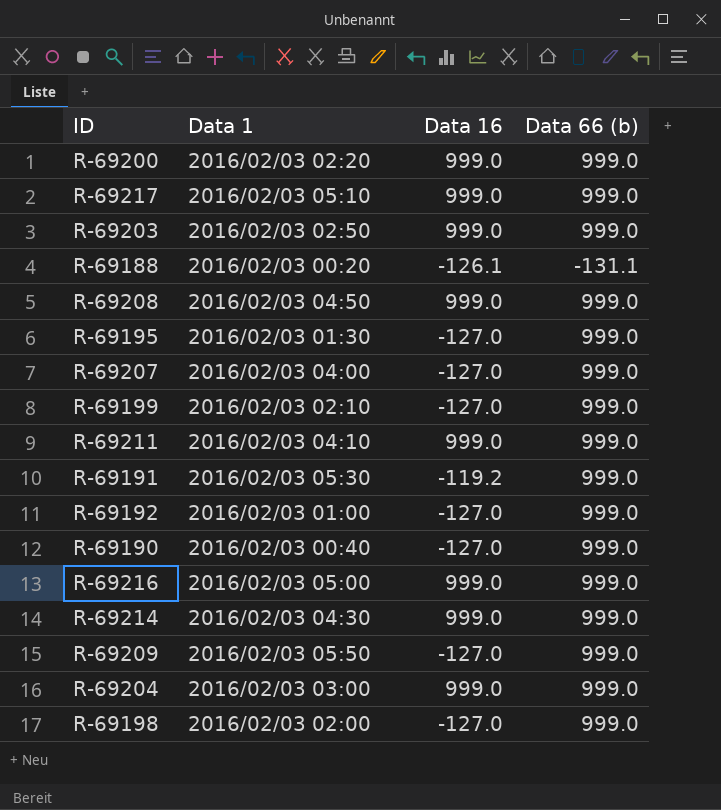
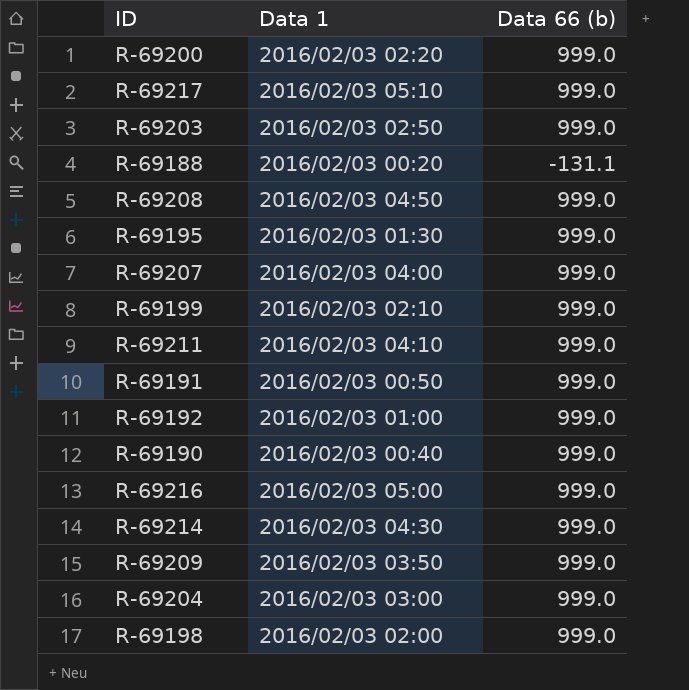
column Data 16 | position: 3 -> none
R-69191 | Data 1: 2016/02/03 05:30 -> 2016/02/03 00:50
R-69209 | Data 1: 2016/02/03 05:50 -> 2016/02/03 03:50

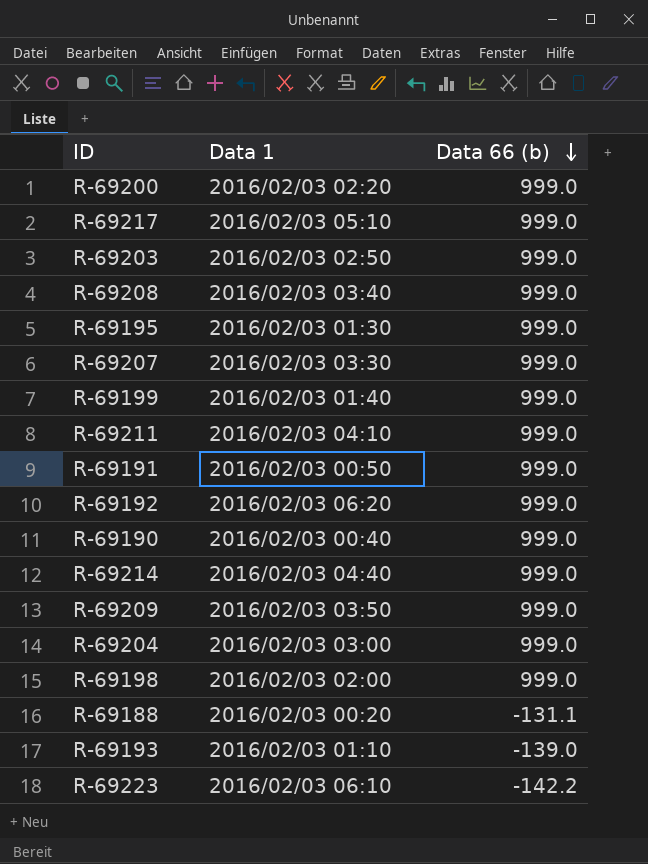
row order: none -> Data 66 (b) descending
row R-69216: 2016/02/03 05:00 | 999.0 -> none
R-69208 | Data 1: 2016/02/03 04:50 -> 2016/02/03 03:40
R-69207 | Data 1: 2016/02/03 04:00 -> 2016/02/03 03:30
R-69199 | Data 1: 2016/02/03 02:10 -> 2016/02/03 01:40
R-69192 | Data 1: 2016/02/03 01:00 -> 2016/02/03 06:20
R-69214 | Data 1: 2016/02/03 04:30 -> 2016/02/03 04:40
row R-69193: none -> 2016/02/03 01:10 | -139.0
row R-69223: none -> 2016/02/03 06:10 | -142.2

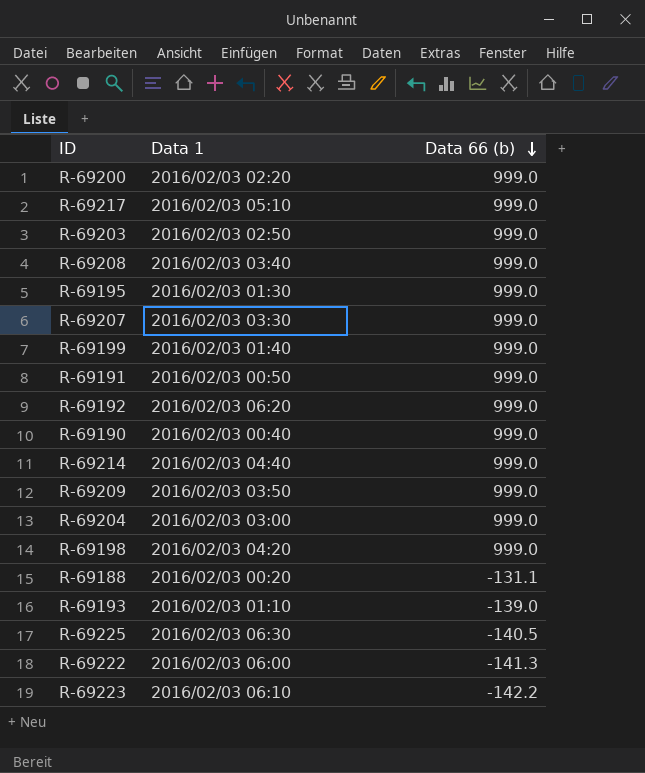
row R-69211: 2016/02/03 04:10 | 999.0 -> none
R-69198 | Data 1: 2016/02/03 02:00 -> 2016/02/03 04:20
row R-69225: none -> 2016/02/03 06:30 | -140.5
row R-69222: none -> 2016/02/03 06:00 | -141.3

